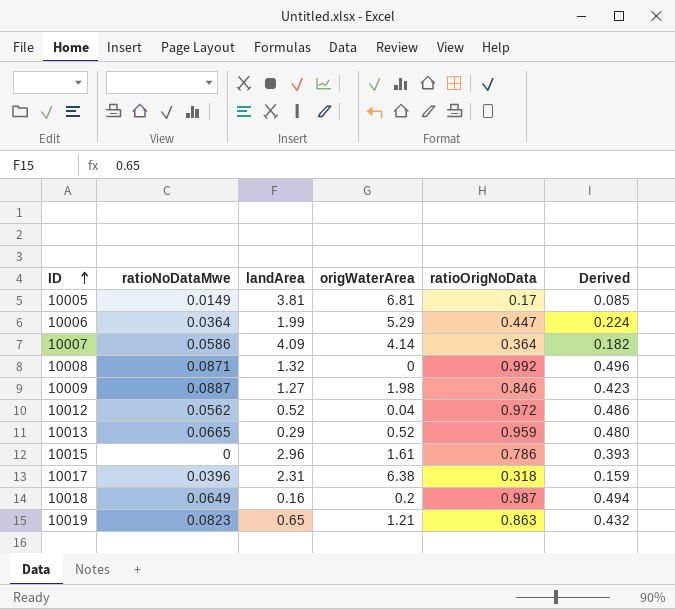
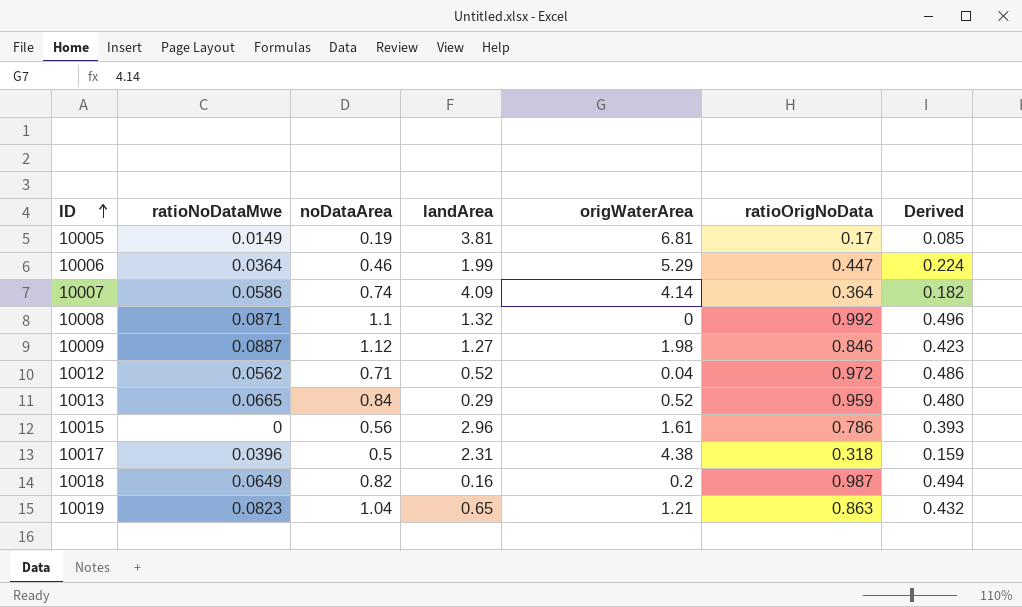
column noDataArea | position: none -> 3
10017 | origWaterArea: 6.38 -> 4.38

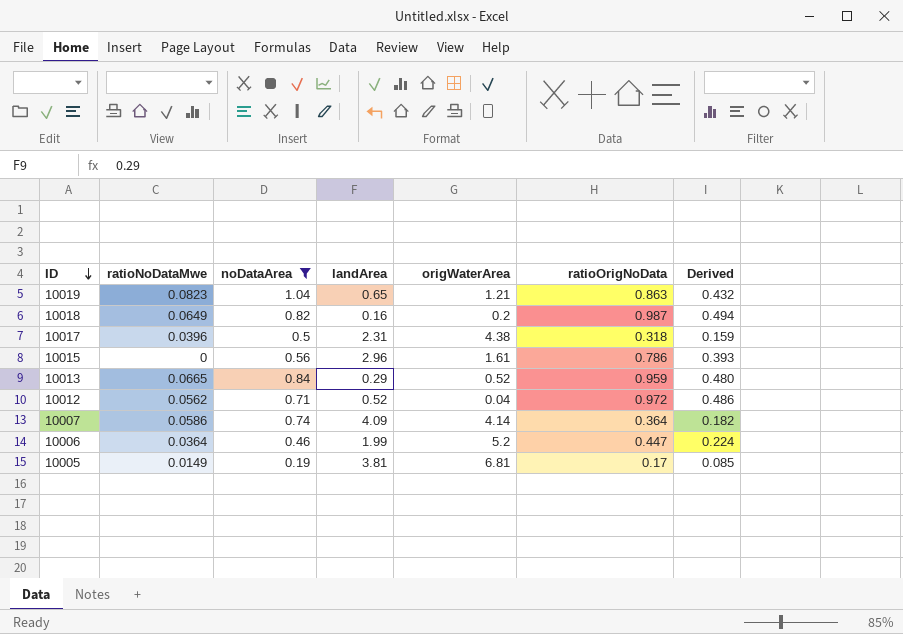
filter: none -> noDataArea <= 1.04
row order: ID ascending -> ID descending
10006 | origWaterArea: 5.29 -> 5.2

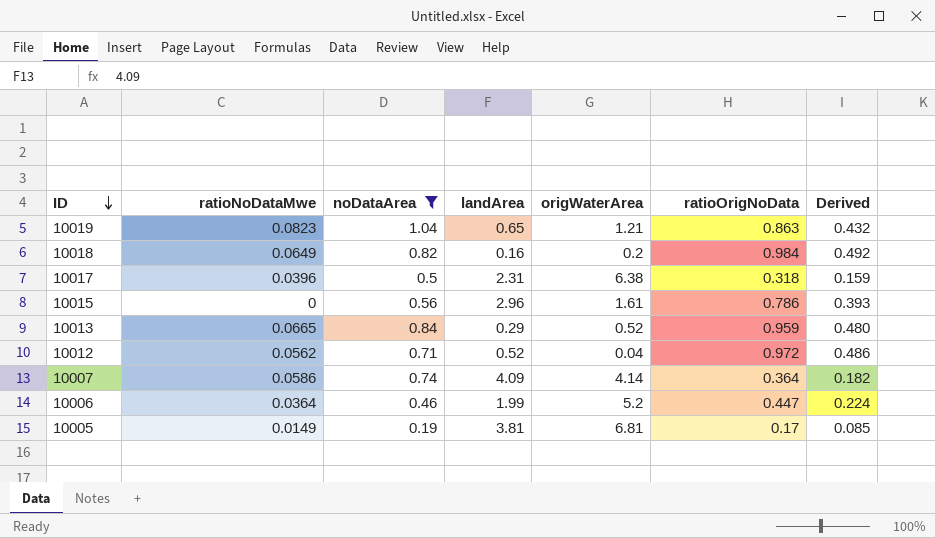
10018 | ratioOrigNoData: 0.987 -> 0.984
10018 | Derived: 0.494 -> 0.492
10017 | origWaterArea: 4.38 -> 6.38

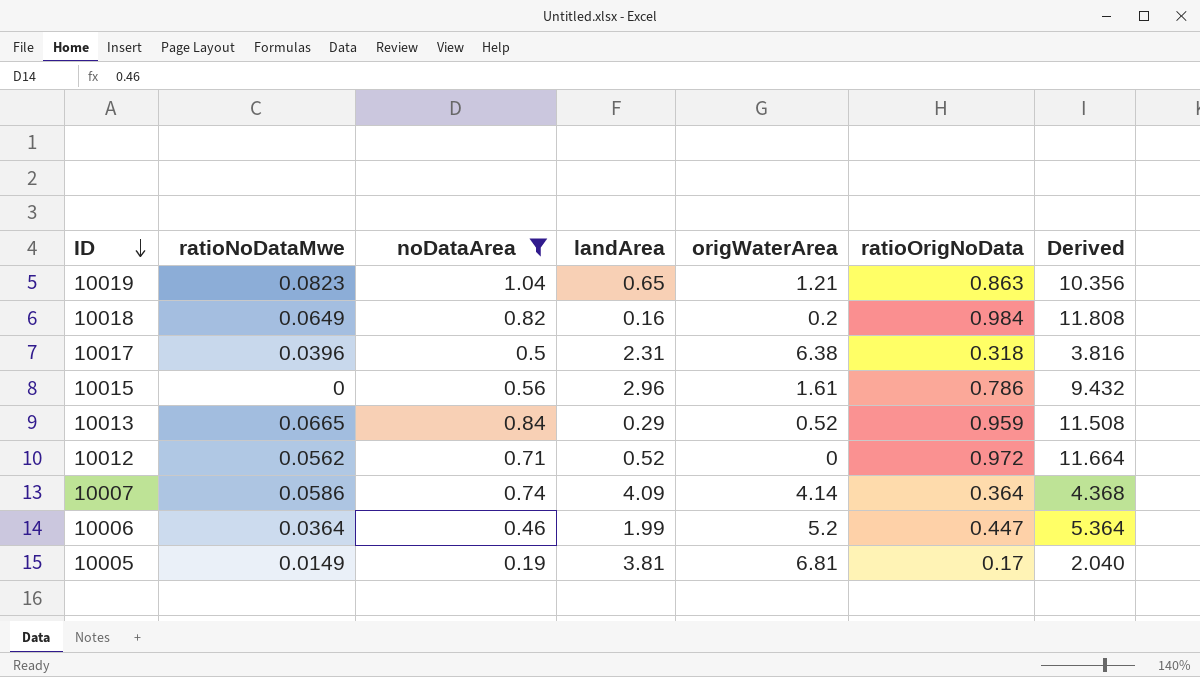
column Derived | formula: [ratioOrigNoData] * 0.5 -> [ratioOrigNoData] * 12
10012 | origWaterArea: 0.04 -> 0

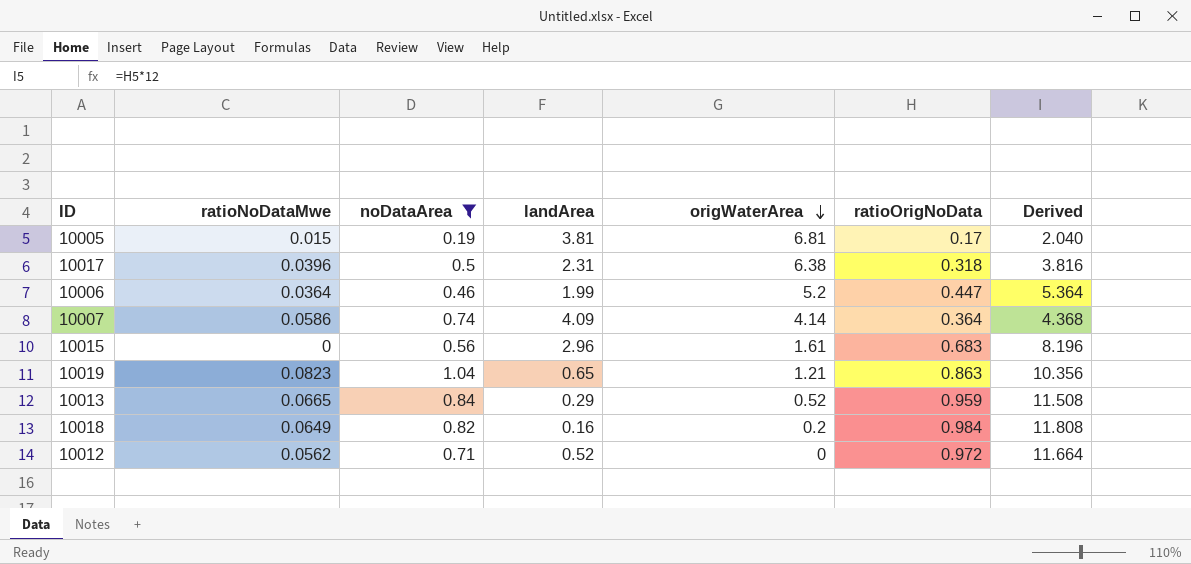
row order: ID descending -> origWaterArea descending
10005 | ratioNoDataMwe: 0.0149 -> 0.015
10015 | ratioOrigNoData: 0.786 -> 0.683
10015 | Derived: 9.432 -> 8.196

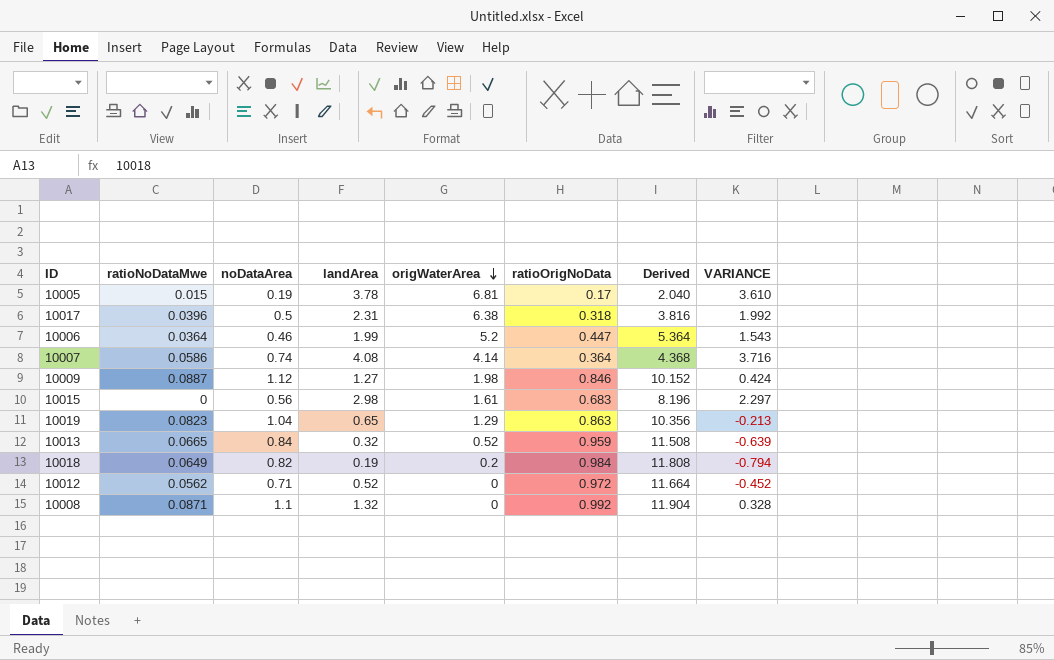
filter: noDataArea <= 1.04 -> none
column VARIANCE | formula: none -> [landArea] - [ratioOrigNoData]
10005 | landArea: 3.81 -> 3.78
10007 | landArea: 4.09 -> 4.08
10015 | landArea: 2.96 -> 2.98
10019 | origWaterArea: 1.21 -> 1.29
10013 | landArea: 0.29 -> 0.32
10018 | landArea: 0.16 -> 0.19

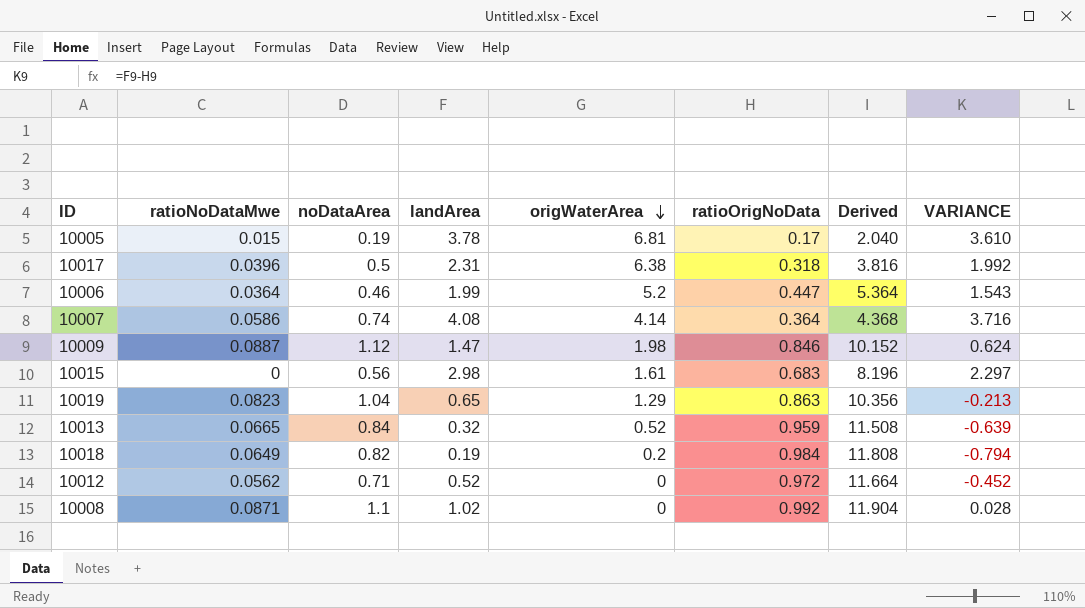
10009 | landArea: 1.27 -> 1.47
10009 | VARIANCE: 0.424 -> 0.624
10008 | landArea: 1.32 -> 1.02
10008 | VARIANCE: 0.328 -> 0.028

